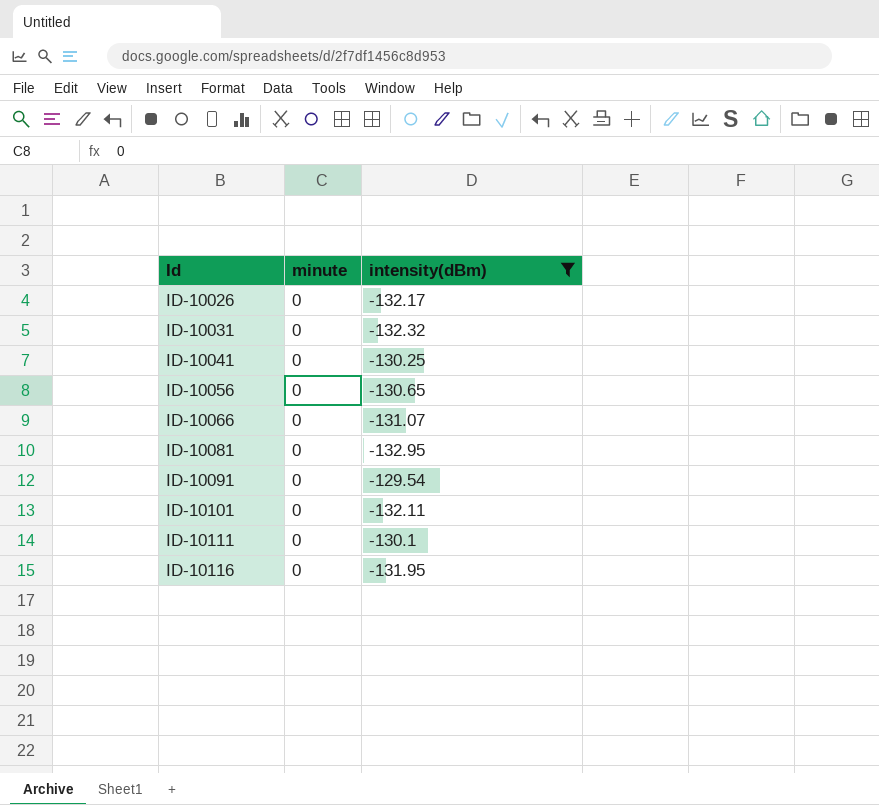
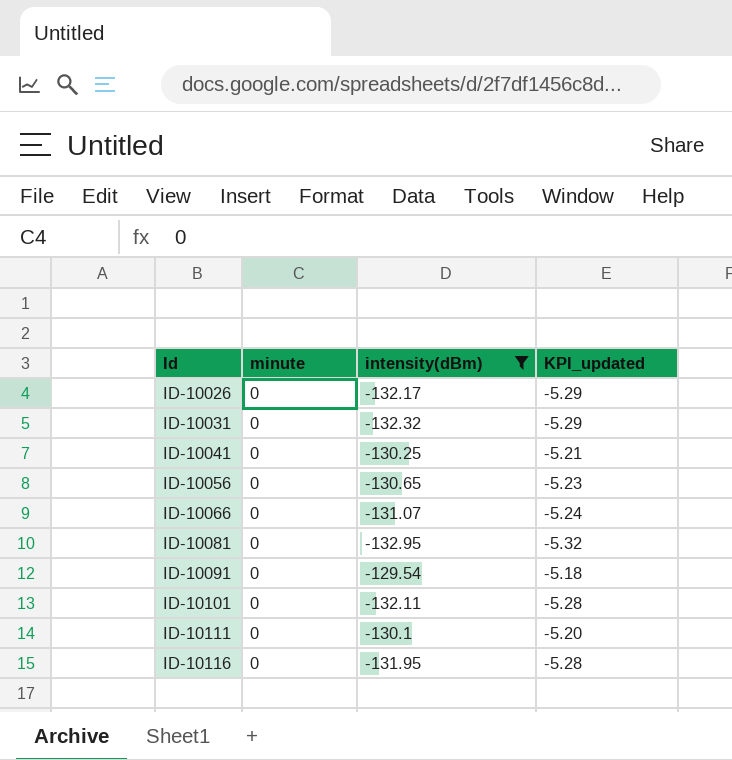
column KPI_updated | formula: none -> [intensity(dBm)] * 0.04

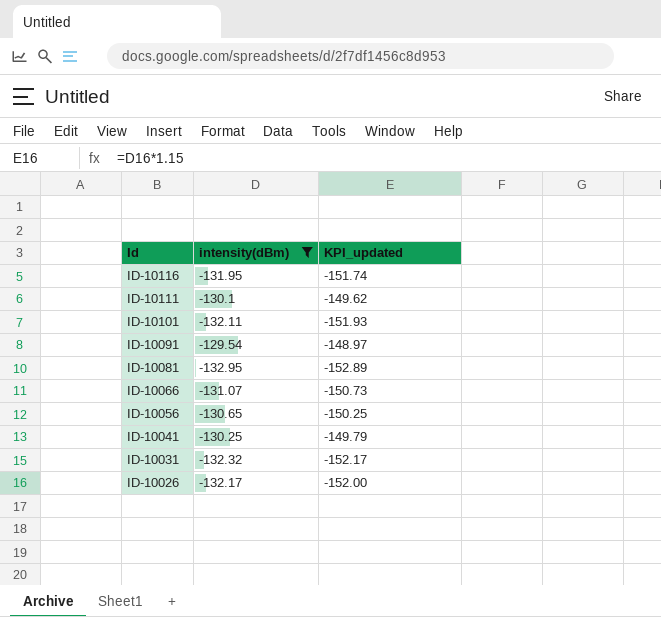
row order: Id ascending -> Id descending
column minute | position: 2 -> none
column KPI_updated | formula: [intensity(dBm)] * 0.04 -> [intensity(dBm)] * 1.15

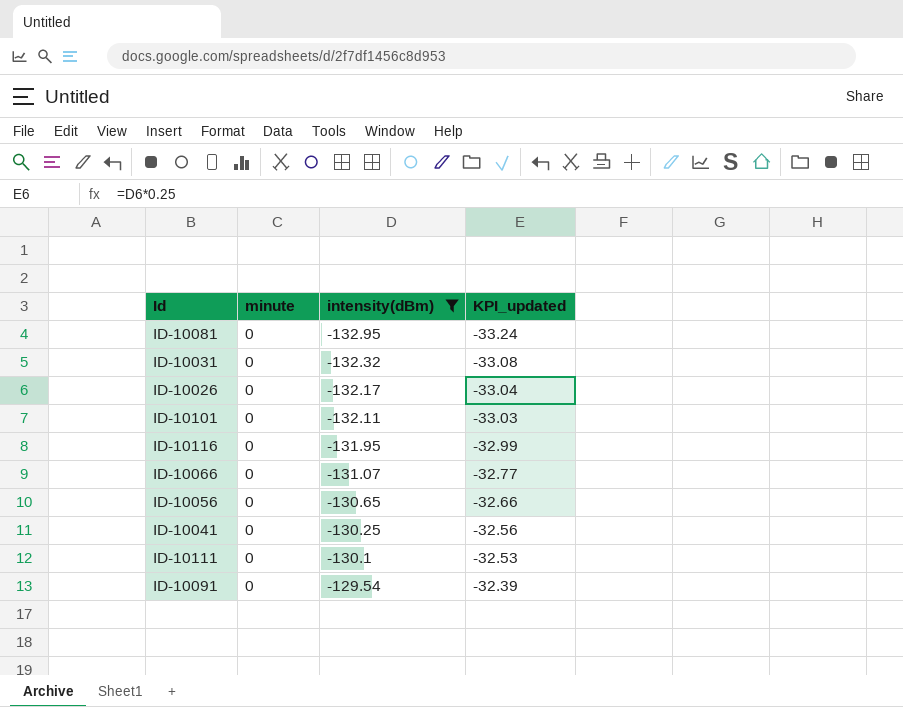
row order: Id descending -> intensity(dBm) ascending
column minute | position: none -> 2
column KPI_updated | formula: [intensity(dBm)] * 1.15 -> [intensity(dBm)] * 0.25

